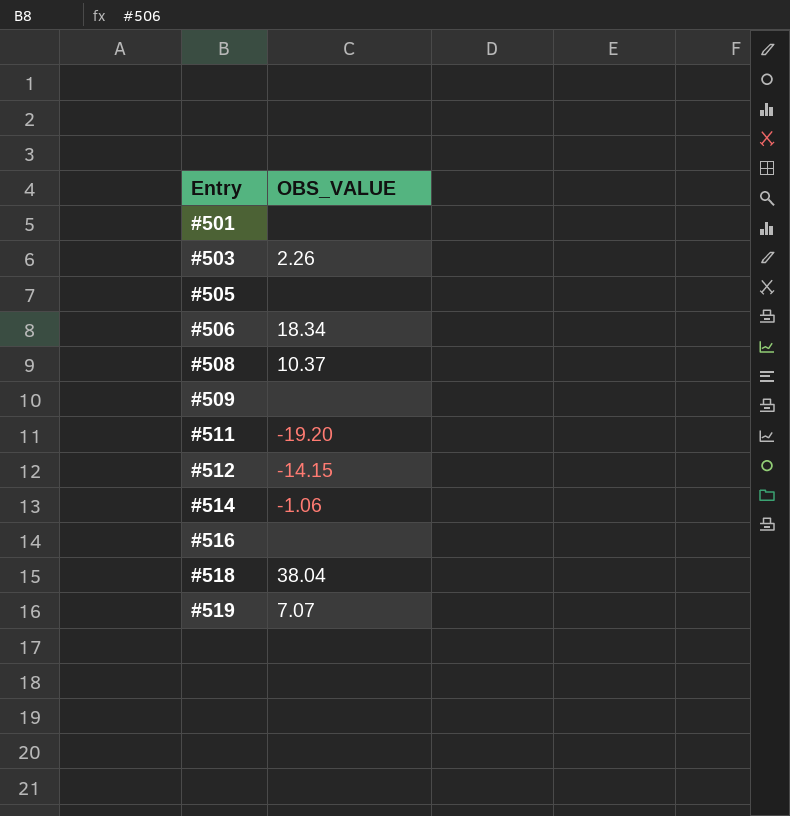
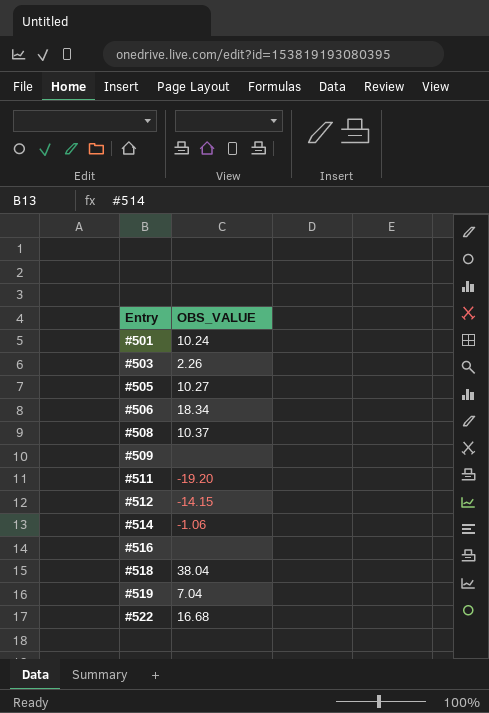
#501 | OBS_VALUE: none -> 10.24
#505 | OBS_VALUE: none -> 10.27
#519 | OBS_VALUE: 7.07 -> 7.04
row #522: none -> 16.68

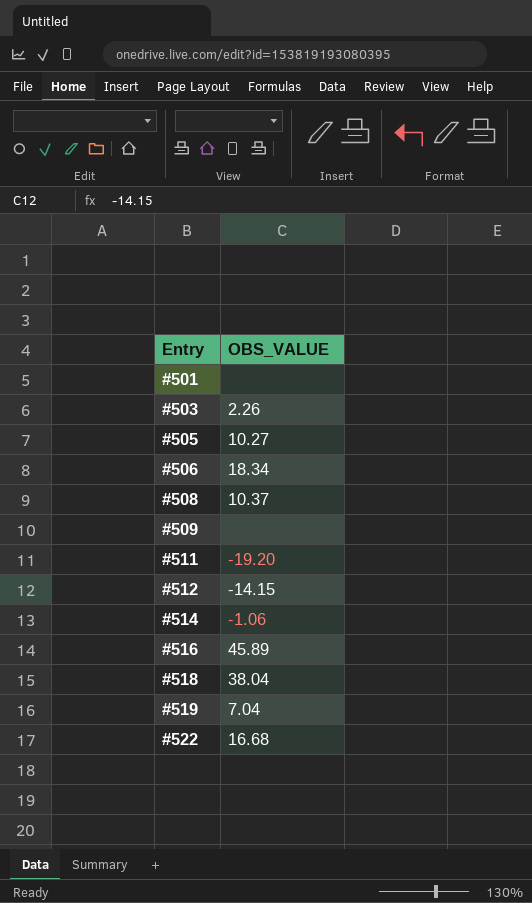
#501 | OBS_VALUE: 10.24 -> none
#516 | OBS_VALUE: none -> 45.89

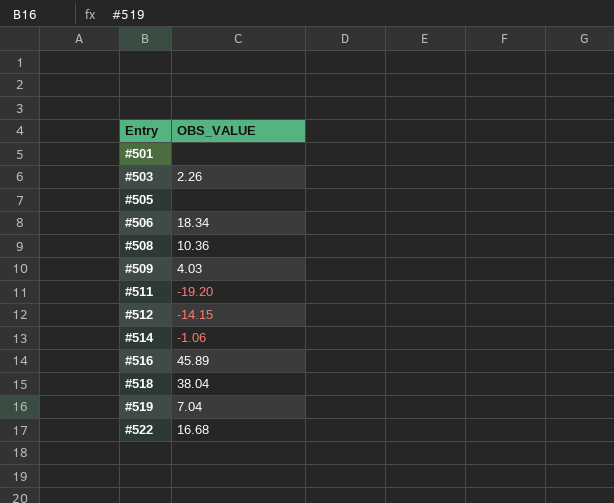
#505 | OBS_VALUE: 10.27 -> none
#508 | OBS_VALUE: 10.37 -> 10.36
#509 | OBS_VALUE: none -> 4.03

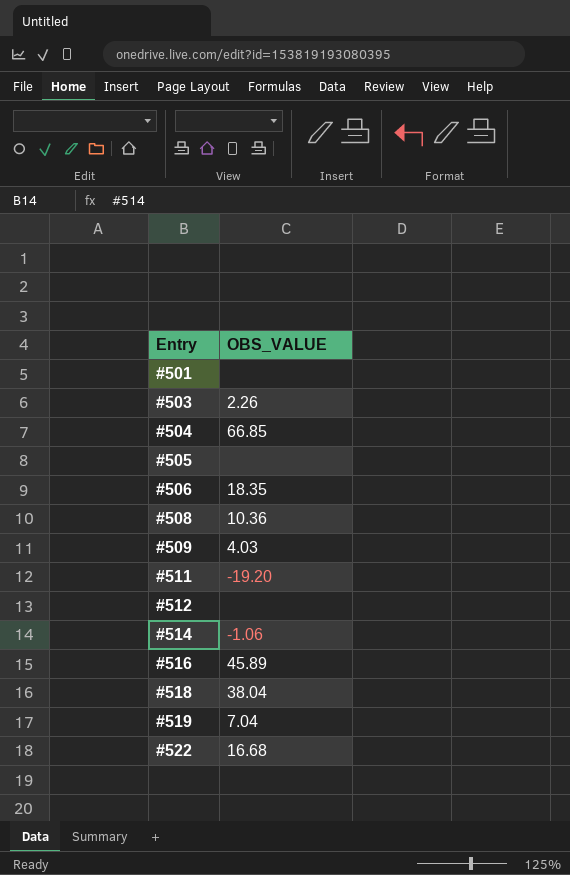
row #504: none -> 66.85
#506 | OBS_VALUE: 18.34 -> 18.35
#512 | OBS_VALUE: -14.15 -> none

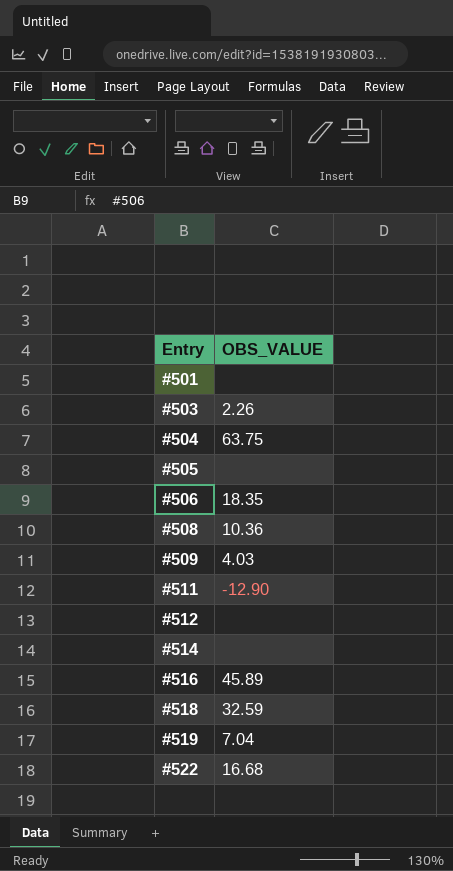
#504 | OBS_VALUE: 66.85 -> 63.75
#511 | OBS_VALUE: -19.20 -> -12.90
#514 | OBS_VALUE: -1.06 -> none
#518 | OBS_VALUE: 38.04 -> 32.59

